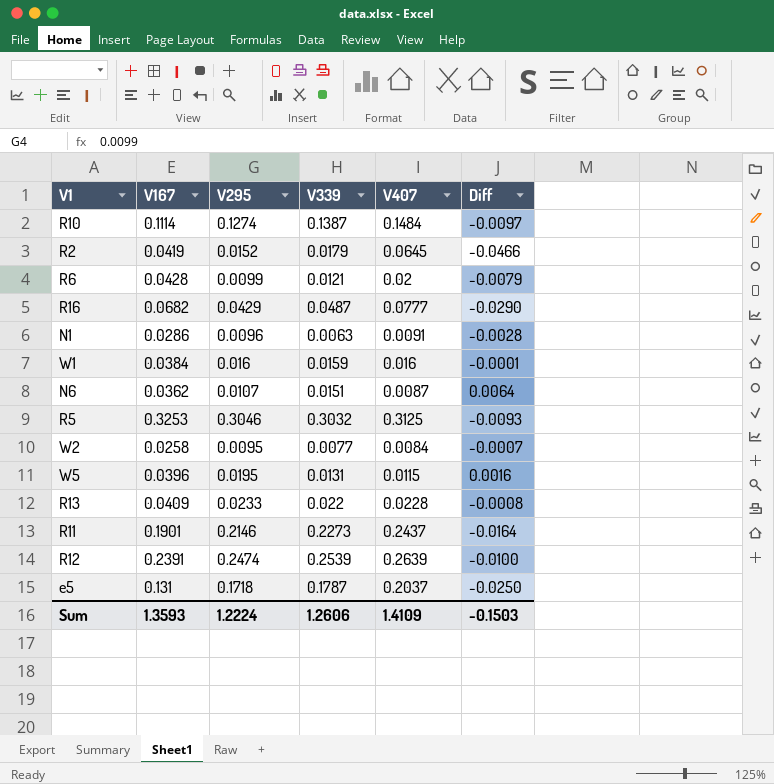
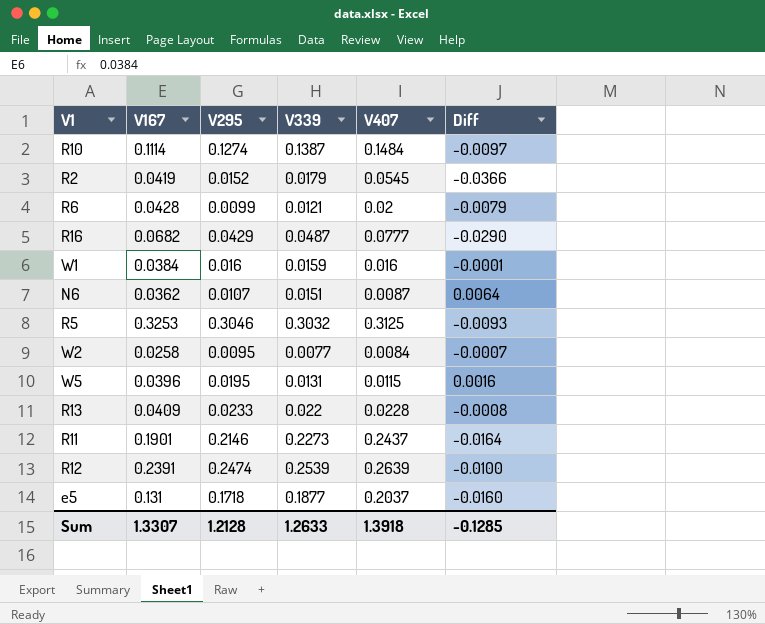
row N1: 0.0286 | 0.0096 | 0.0063 | 0.0091 | -0.0028 -> none
R2 | V407: 0.0645 -> 0.0545
R2 | Diff: -0.0466 -> -0.0366
e5 | V339: 0.1787 -> 0.1877
e5 | Diff: -0.0250 -> -0.0160
Sum | V167: 1.3593 -> 1.3307
Sum | V295: 1.2224 -> 1.2128
Sum | V339: 1.2606 -> 1.2633
Sum | V407: 1.4109 -> 1.3918
Sum | Diff: -0.1503 -> -0.1285

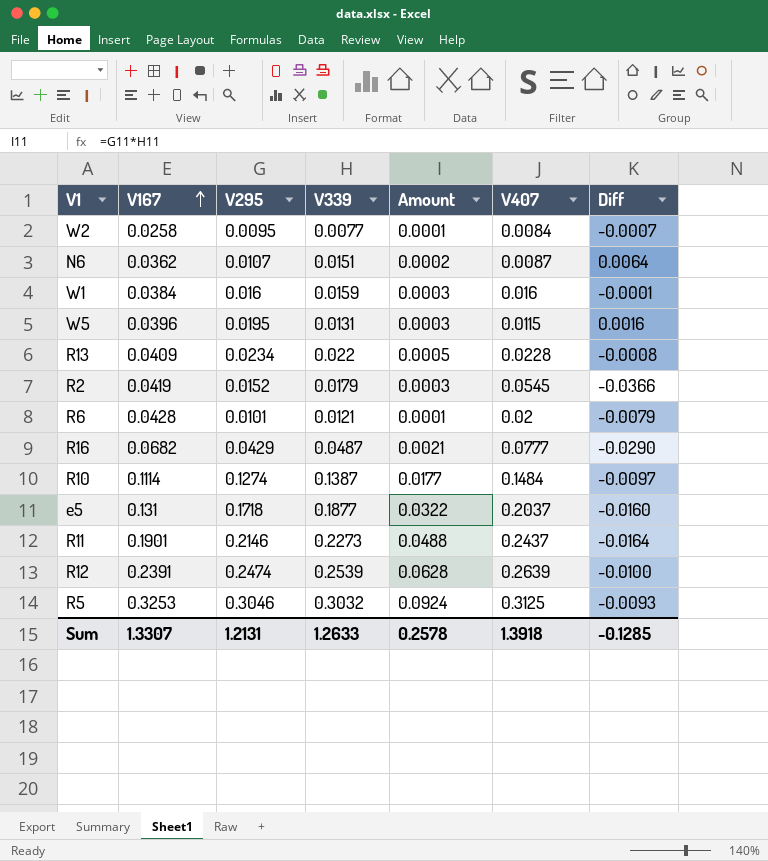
row order: none -> V167 ascending
column Amount | formula: none -> [V295] * [V339]
R13 | V295: 0.0233 -> 0.0234
R6 | V295: 0.0099 -> 0.0101
Sum | V295: 1.2128 -> 1.2131

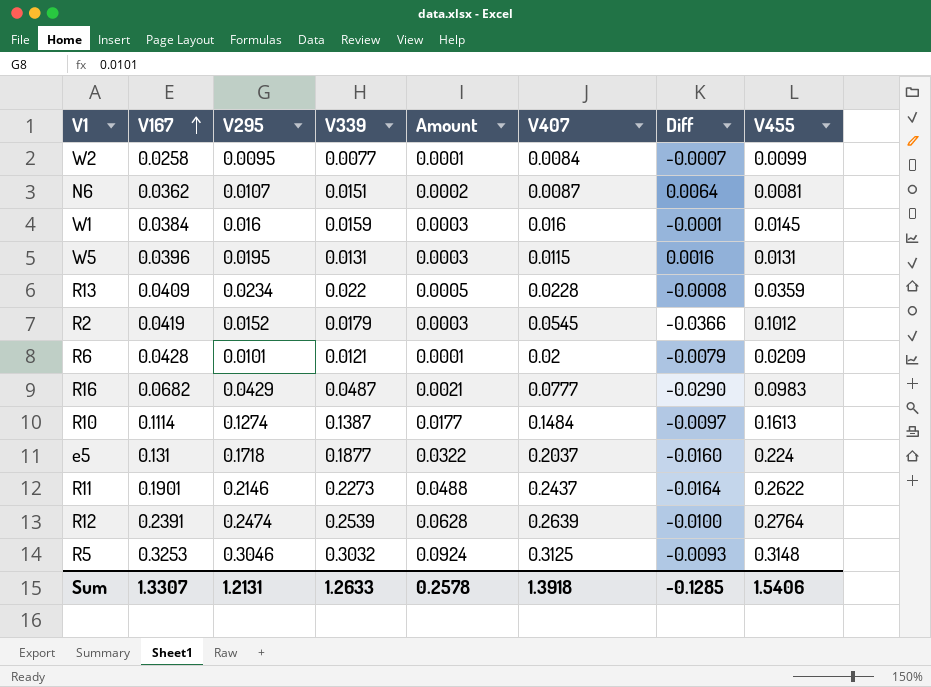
column V455 | position: none -> 8

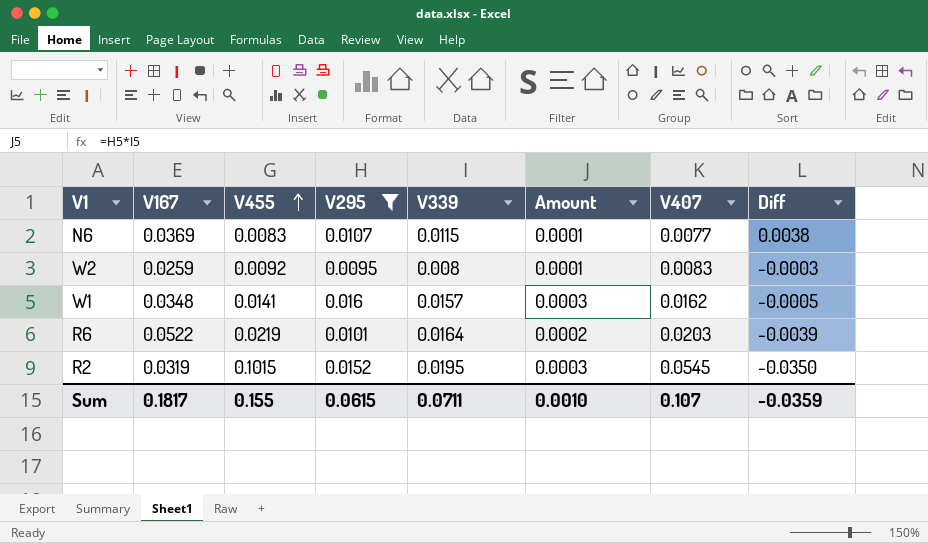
filter: none -> V295 <= 0.016
row order: V167 ascending -> V455 ascending
column V455 | position: 8 -> 3
N6 | V167: 0.0362 -> 0.0369
N6 | V455: 0.0081 -> 0.0083
N6 | V339: 0.0151 -> 0.0115
N6 | Amount: 0.0002 -> 0.0001
N6 | V407: 0.0087 -> 0.0077
N6 | Diff: 0.0064 -> 0.0038
W2 | V167: 0.0258 -> 0.0259
W2 | V455: 0.0099 -> 0.0092
W2 | V339: 0.0077 -> 0.008
W2 | V407: 0.0084 -> 0.0083
W2 | Diff: -0.0007 -> -0.0003
W1 | V167: 0.0384 -> 0.0348
W1 | V455: 0.0145 -> 0.0141
W1 | V339: 0.0159 -> 0.0157
W1 | V407: 0.016 -> 0.0162
W1 | Diff: -0.0001 -> -0.0005
R6 | V167: 0.0428 -> 0.0522
R6 | V455: 0.0209 -> 0.0219
R6 | V339: 0.0121 -> 0.0164
R6 | Amount: 0.0001 -> 0.0002
R6 | V407: 0.02 -> 0.0203
R6 | Diff: -0.0079 -> -0.0039
R2 | V167: 0.0419 -> 0.0319
R2 | V455: 0.1012 -> 0.1015
R2 | V339: 0.0179 -> 0.0195
R2 | Diff: -0.0366 -> -0.0350
Sum | V167: 1.3307 -> 0.1817
Sum | V455: 1.5406 -> 0.155
Sum | V295: 1.2131 -> 0.0615
Sum | V339: 1.2633 -> 0.0711
Sum | Amount: 0.2578 -> 0.0010
Sum | V407: 1.3918 -> 0.107
Sum | Diff: -0.1285 -> -0.0359

